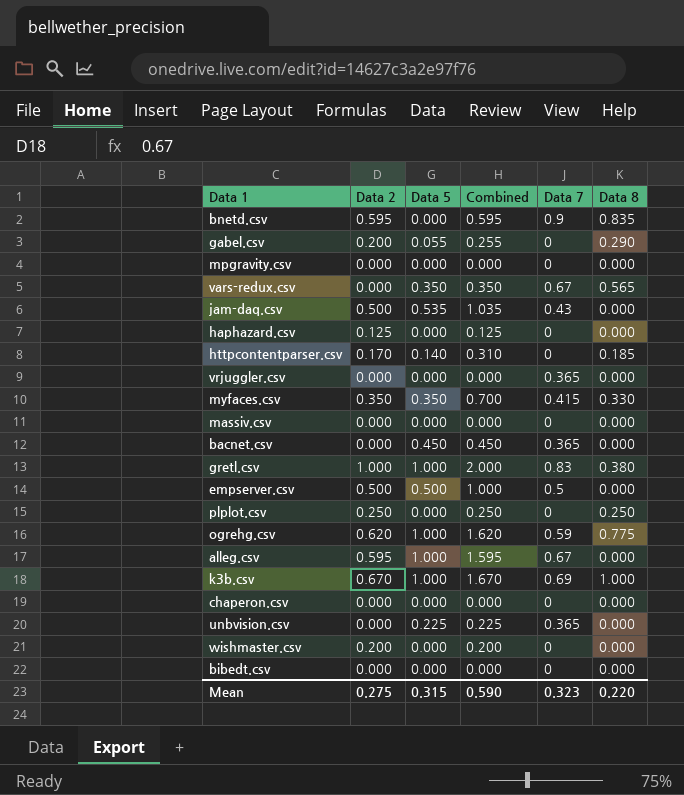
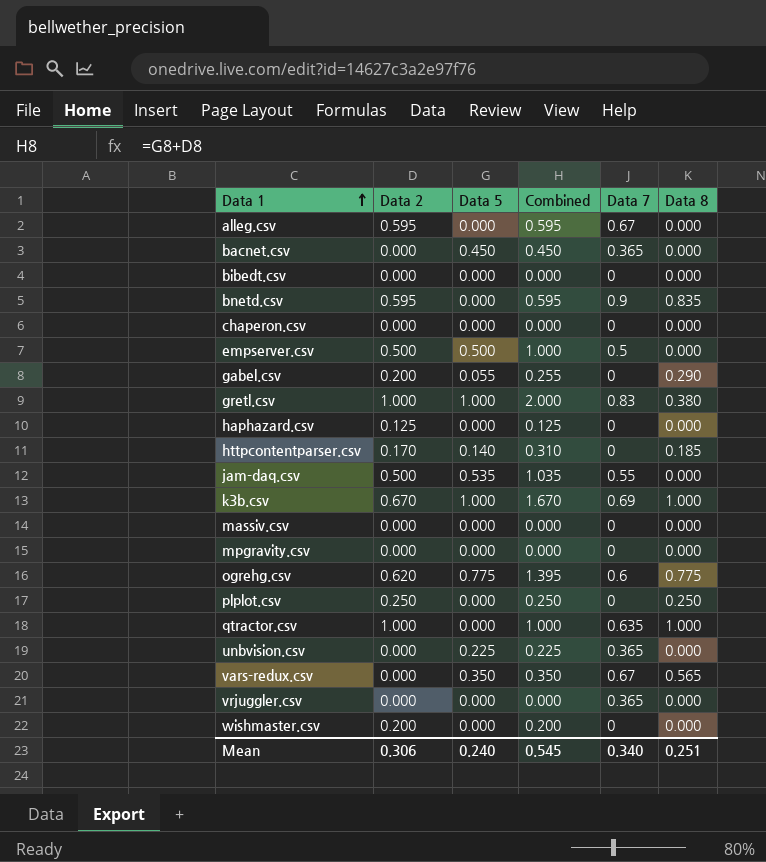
row order: none -> Data 1 ascending
row myfaces.csv: 0.350 | 0.350 | 0.700 | 0.415 | 0.330 -> none
alleg.csv | Data 5: 1.000 -> 0.000
alleg.csv | Combined: 1.595 -> 0.595
jam-daq.csv | Data 7: 0.43 -> 0.55
ogrehg.csv | Data 5: 1.000 -> 0.775
ogrehg.csv | Combined: 1.620 -> 1.395
ogrehg.csv | Data 7: 0.59 -> 0.6
row qtractor.csv: none -> 1.000 | 0.000 | 1.000 | 0.635 | 1.000
Mean | Data 2: 0.275 -> 0.306
Mean | Data 5: 0.315 -> 0.240
Mean | Combined: 0.590 -> 0.545
Mean | Data 7: 0.323 -> 0.340
Mean | Data 8: 0.220 -> 0.251

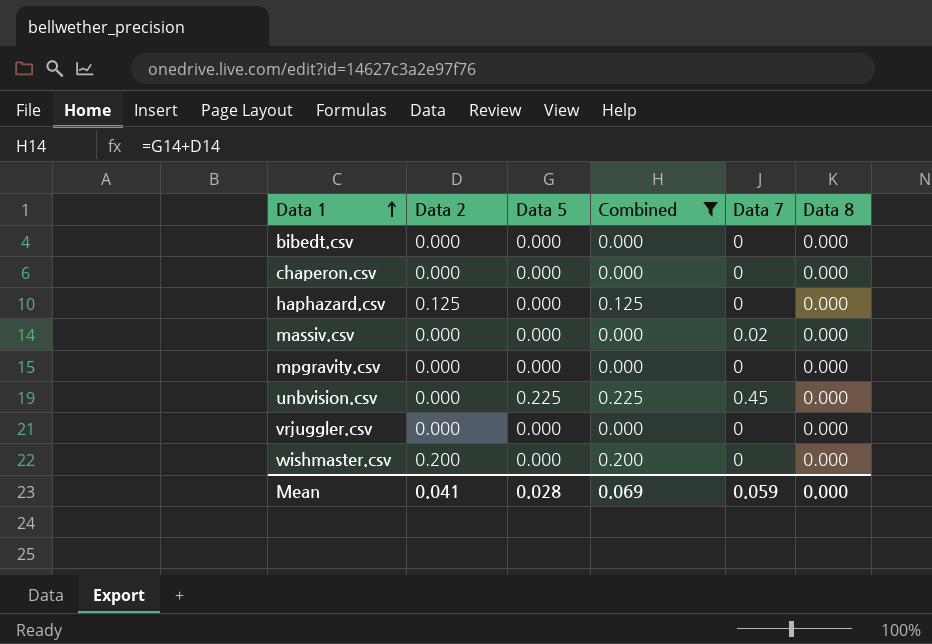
filter: none -> Combined <= 0.225
massiv.csv | Data 7: 0 -> 0.02
unbvision.csv | Data 7: 0.365 -> 0.45
vrjuggler.csv | Data 7: 0.365 -> 0
Mean | Data 2: 0.306 -> 0.041
Mean | Data 5: 0.240 -> 0.028
Mean | Combined: 0.545 -> 0.069
Mean | Data 7: 0.340 -> 0.059
Mean | Data 8: 0.251 -> 0.000

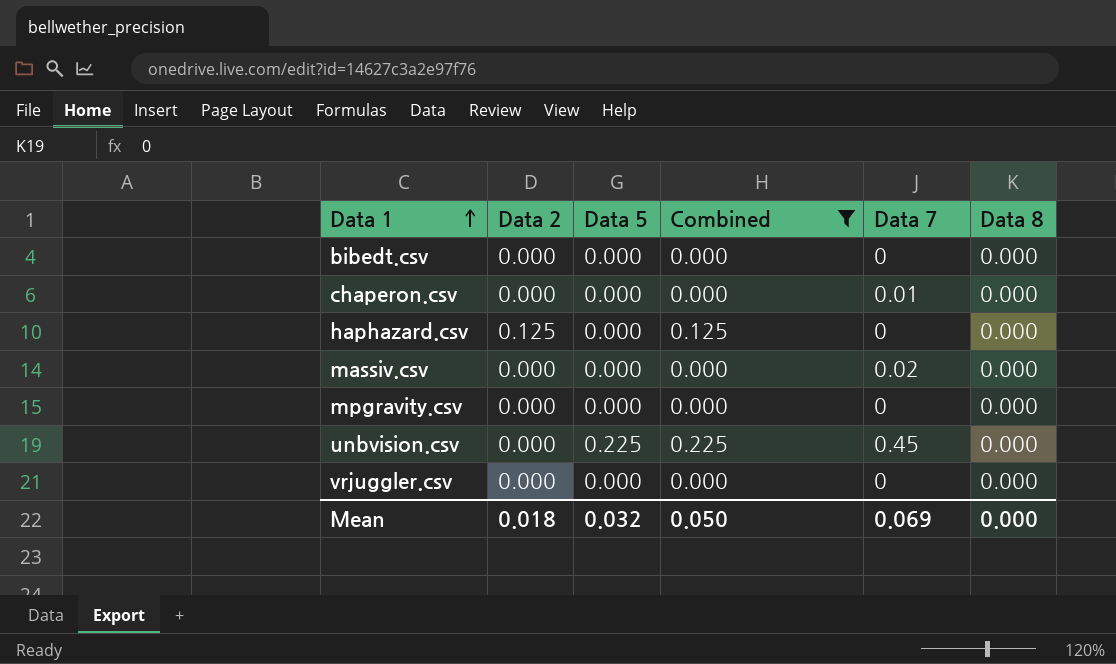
row wishmaster.csv: 0.200 | 0.000 | 0.200 | 0 | 0.000 -> none
chaperon.csv | Data 7: 0 -> 0.01
Mean | Data 2: 0.041 -> 0.018
Mean | Data 5: 0.028 -> 0.032
Mean | Combined: 0.069 -> 0.050
Mean | Data 7: 0.059 -> 0.069

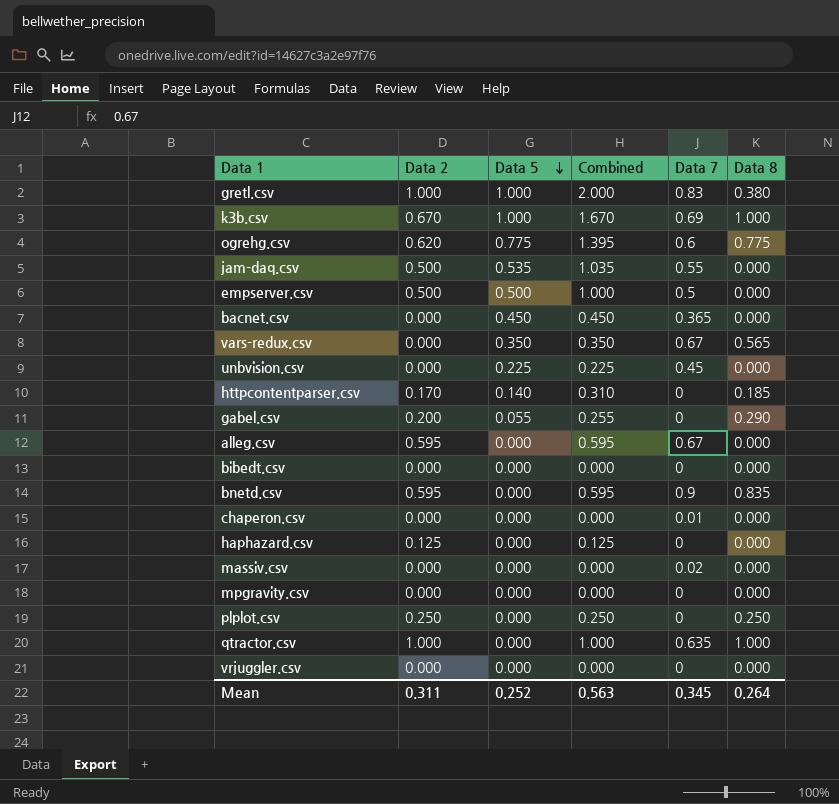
filter: Combined <= 0.225 -> none
row order: Data 1 ascending -> Data 5 descending
Mean | Data 2: 0.018 -> 0.311
Mean | Data 5: 0.032 -> 0.252
Mean | Combined: 0.050 -> 0.563
Mean | Data 7: 0.069 -> 0.345
Mean | Data 8: 0.000 -> 0.264

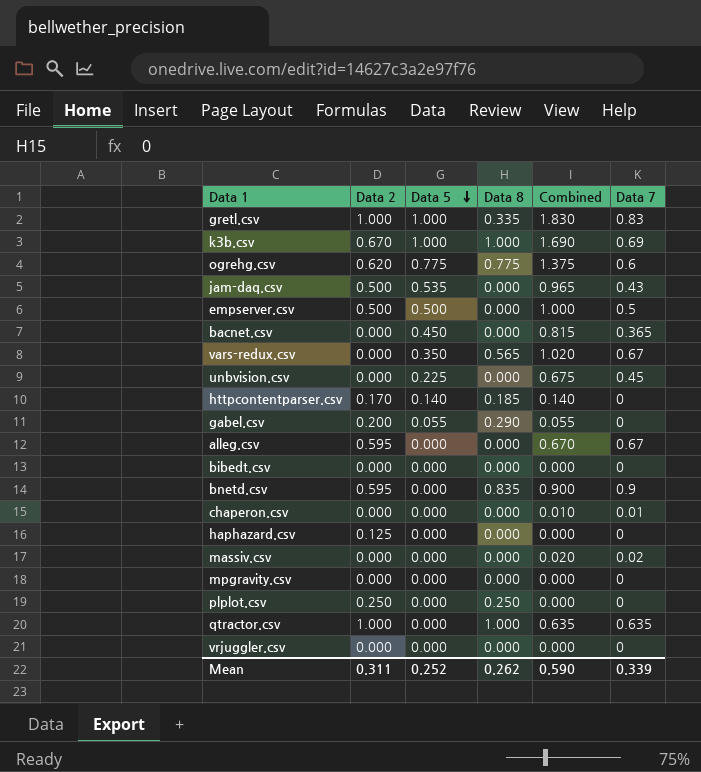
column Data 8 | position: 6 -> 4
column Combined | formula: [Data 2] + [Data 5] -> [Data 5] + [Data 7]
gretl.csv | Data 8: 0.380 -> 0.335
jam-daq.csv | Data 7: 0.55 -> 0.43
Mean | Data 8: 0.264 -> 0.262
Mean | Combined: 0.563 -> 0.590
Mean | Data 7: 0.345 -> 0.339

